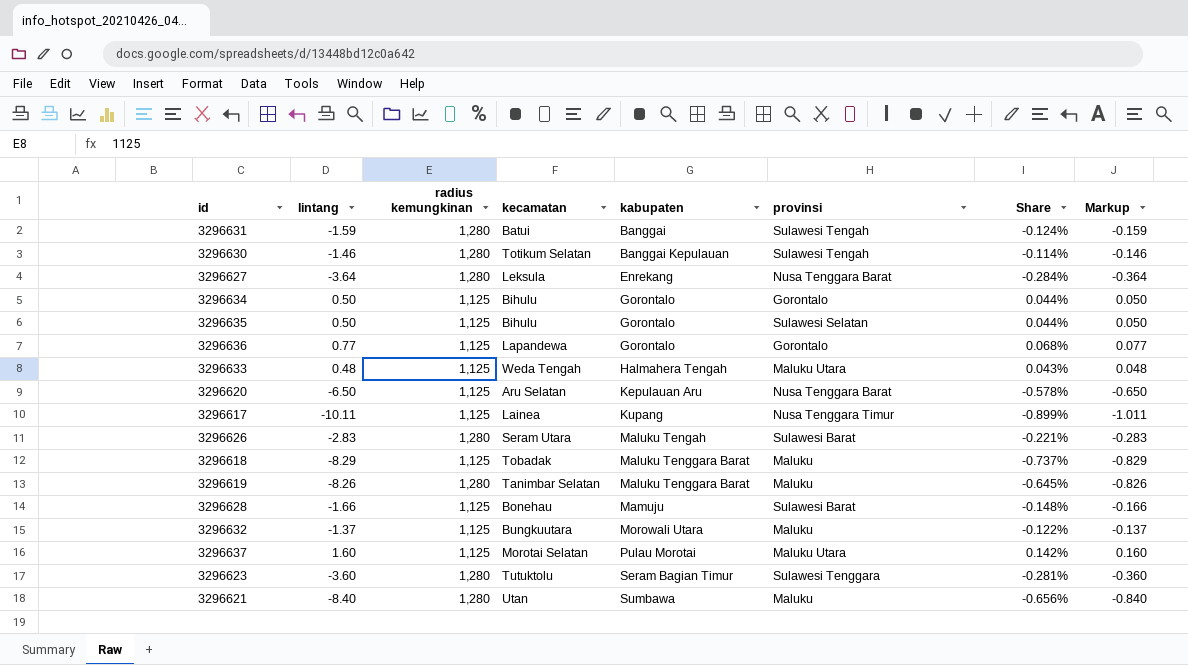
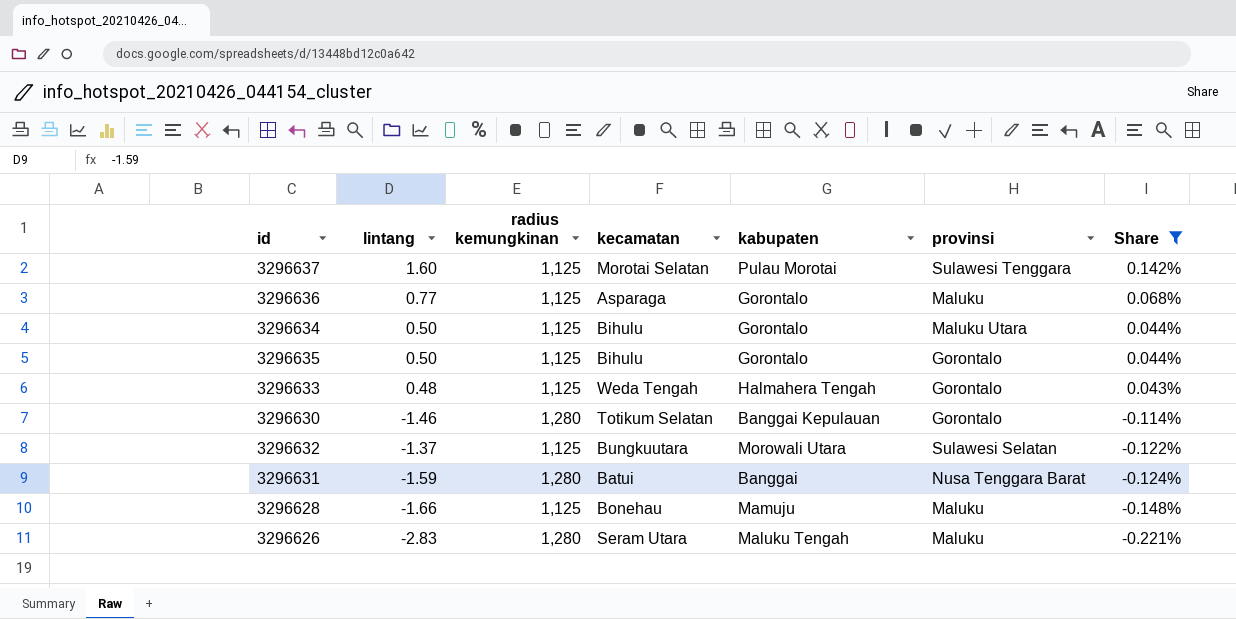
filter: none -> Share >= -0.221%
row order: kabupaten ascending -> Share descending
column Markup | formula: [lintang] * 0.1 -> none
3296637 | provinsi: Maluku Utara -> Sulawesi Tenggara
3296636 | kecamatan: Lapandewa -> Asparaga
3296636 | provinsi: Gorontalo -> Maluku
3296634 | provinsi: Gorontalo -> Maluku Utara
3296635 | provinsi: Sulawesi Selatan -> Gorontalo
3296633 | provinsi: Maluku Utara -> Gorontalo
3296630 | provinsi: Sulawesi Tengah -> Gorontalo
3296632 | provinsi: Maluku -> Sulawesi Selatan
3296631 | provinsi: Sulawesi Tengah -> Nusa Tenggara Barat
3296628 | provinsi: Sulawesi Barat -> Maluku
3296626 | provinsi: Sulawesi Barat -> Maluku

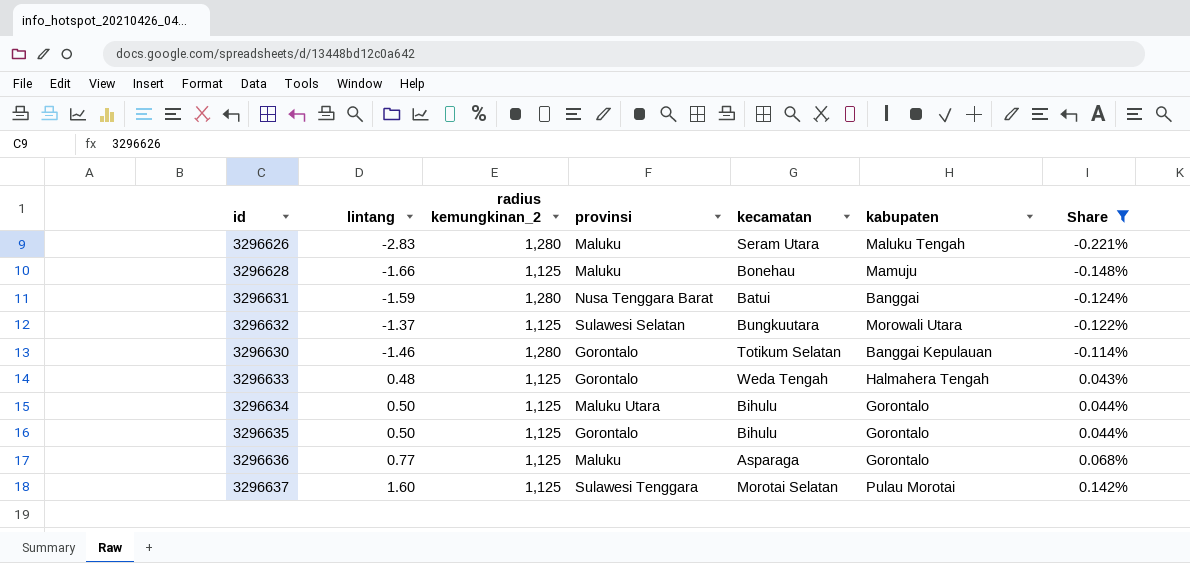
row order: Share descending -> Share ascending
column name: radius kemungkinan -> radius kemungkinan_2
column provinsi | position: 6 -> 4

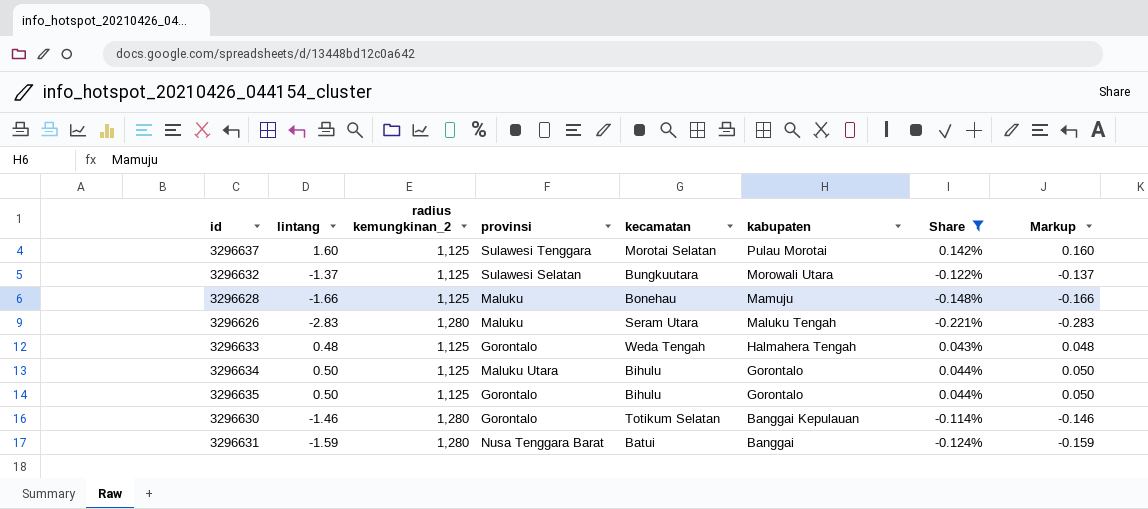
row order: Share ascending -> kabupaten descending
column Markup | formula: none -> [lintang] * 0.1
row 3296636: 0.77 | 1,125 | Maluku | Asparaga | Gorontalo | 0.068% -> none

